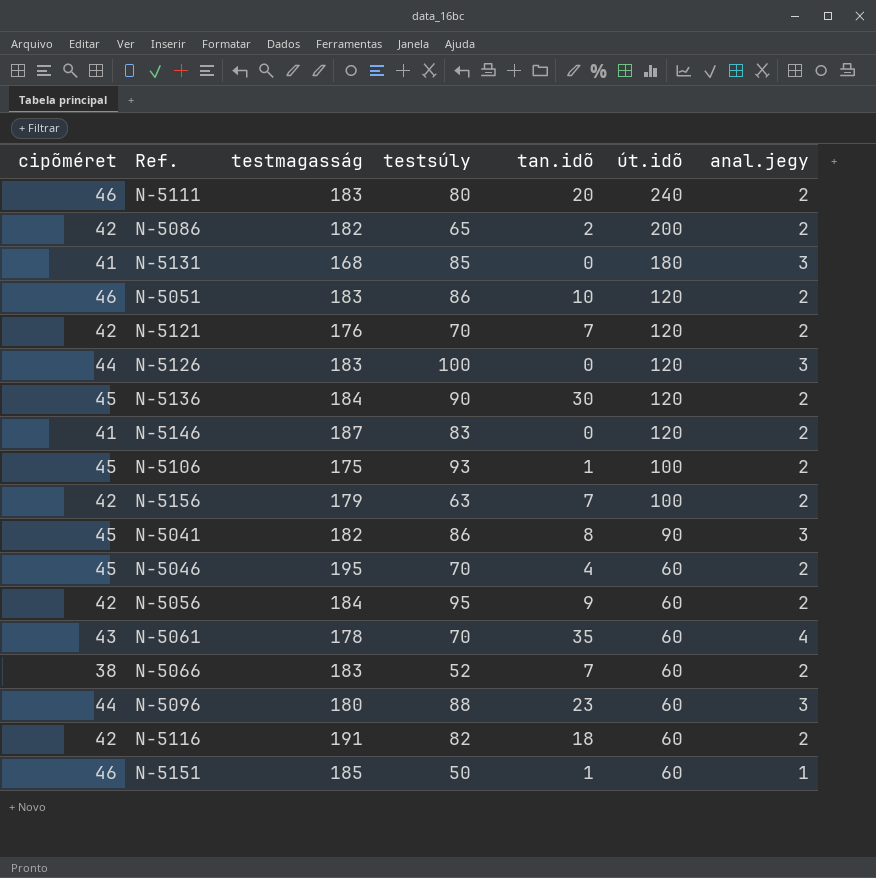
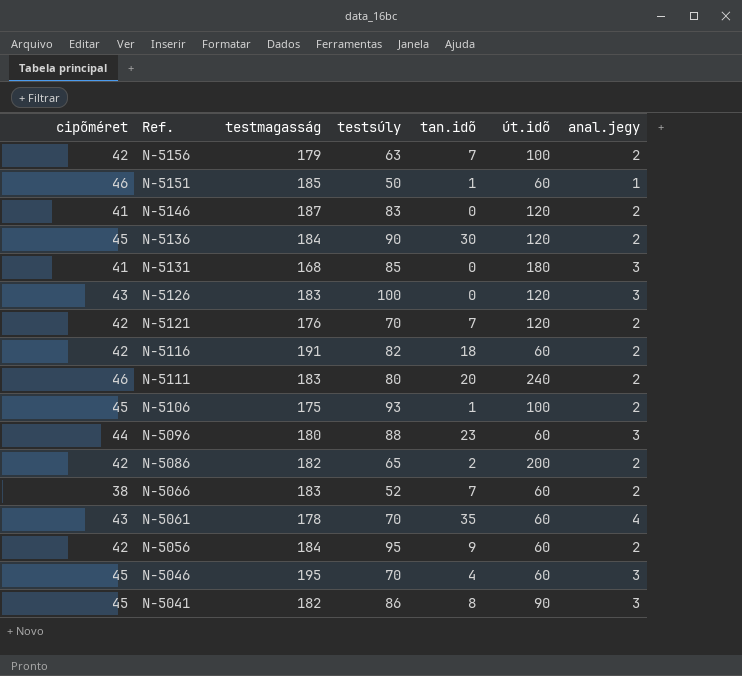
row order: út.idõ descending -> Ref. descending
row N-5051: 46 | 183 | 86 | 10 | 120 | 2 -> none
N-5126 | cipõméret: 44 -> 43
N-5046 | anal.jegy: 2 -> 3

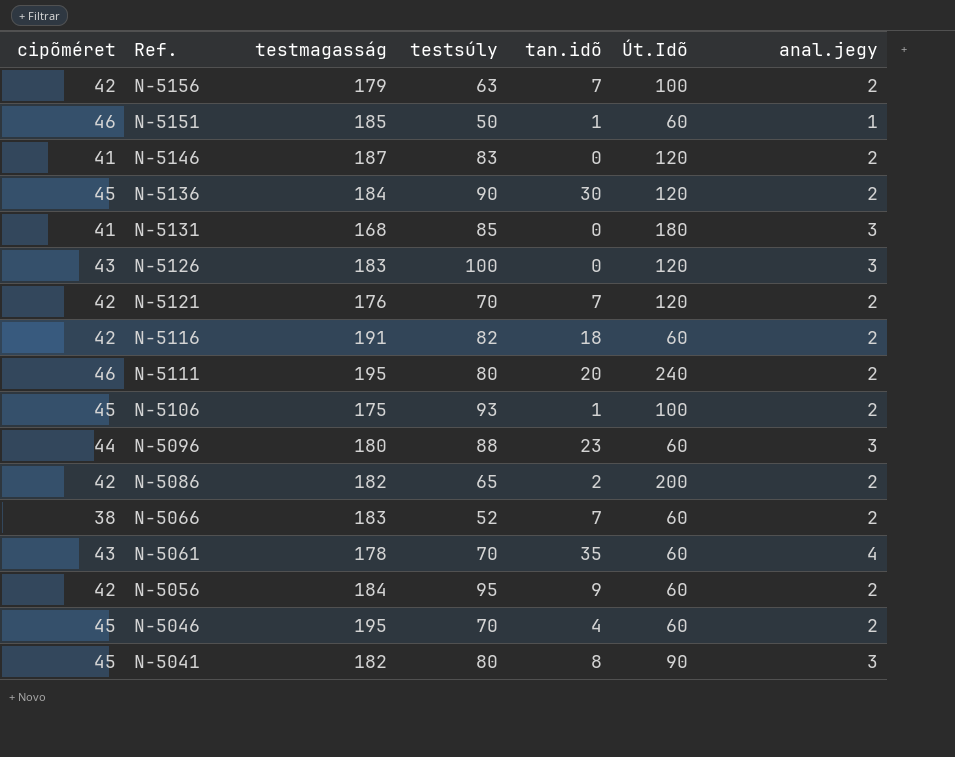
column name: út.idõ -> Út.Idõ
N-5111 | testmagasság: 183 -> 195
N-5046 | anal.jegy: 3 -> 2
N-5041 | testsúly: 86 -> 80

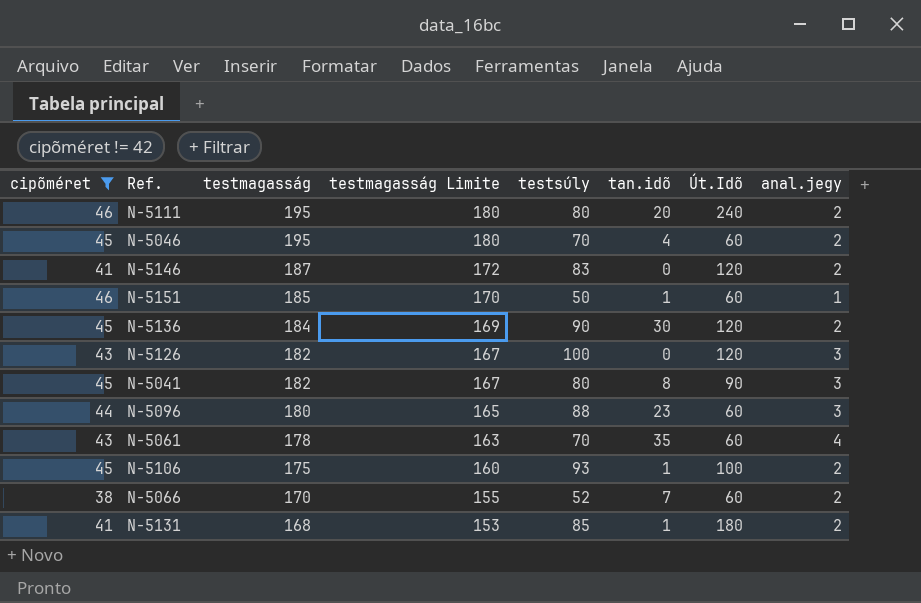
filter: none -> cipõméret != 42
row order: Ref. descending -> testmagasság descending
column testmagasság Limite | formula: none -> [testmagasság] - 15
N-5126 | testmagasság: 183 -> 182
N-5066 | testmagasság: 183 -> 170
N-5131 | tan.idõ: 0 -> 1
N-5131 | anal.jegy: 3 -> 2

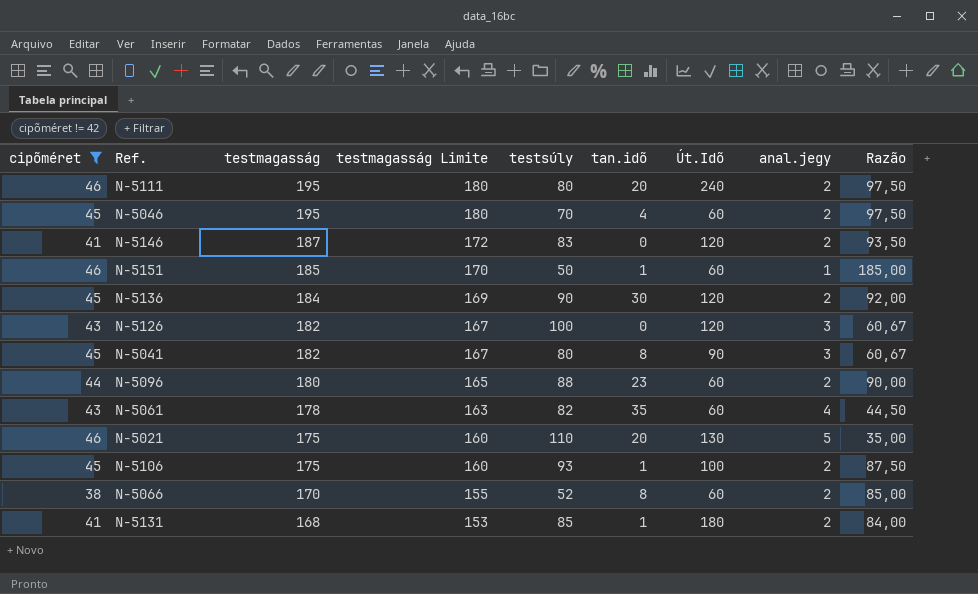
column Razão | formula: none -> [testmagasság] / [anal.jegy]
N-5096 | anal.jegy: 3 -> 2
N-5061 | testsúly: 70 -> 82
row N-5021: none -> 46 | 175 | 160 | 110 | 20 | 130 | 5 | 35,00
N-5066 | tan.idõ: 7 -> 8

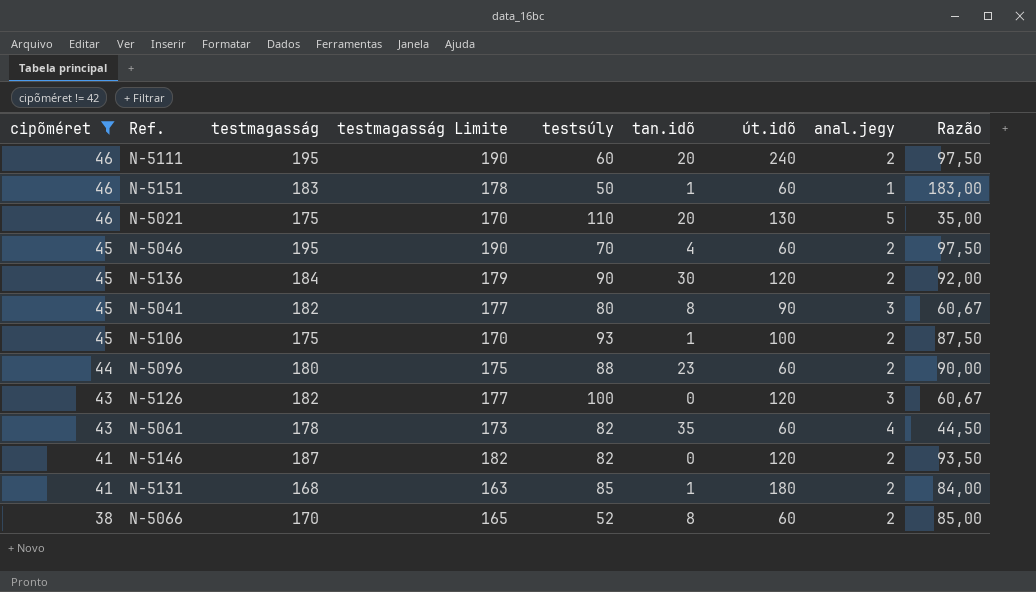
row order: testmagasság descending -> cipõméret descending
column testmagasság Limite | formula: [testmagasság] - 15 -> [testmagasság] - 5
column name: Út.Idõ -> út.idõ
N-5111 | testsúly: 80 -> 60
N-5151 | testmagasság: 185 -> 183
N-5151 | Razão: 185,00 -> 183,00
N-5146 | testsúly: 83 -> 82

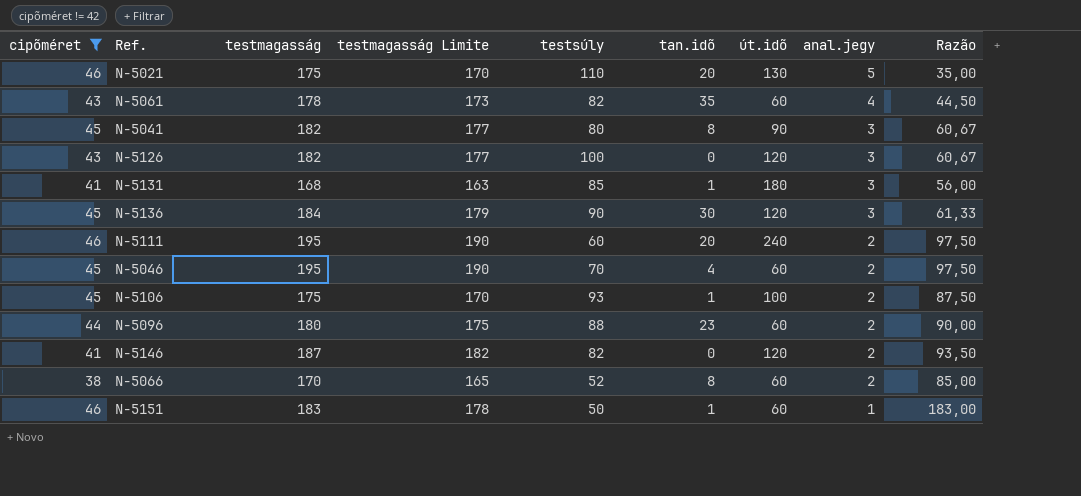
row order: cipõméret descending -> anal.jegy descending
N-5131 | anal.jegy: 2 -> 3
N-5131 | Razão: 84,00 -> 56,00
N-5136 | anal.jegy: 2 -> 3
N-5136 | Razão: 92,00 -> 61,33

